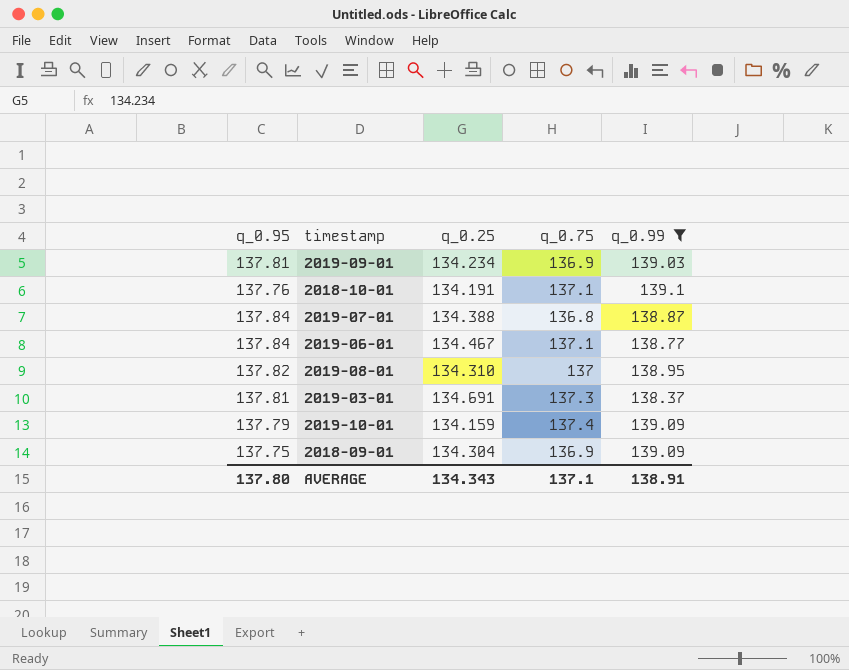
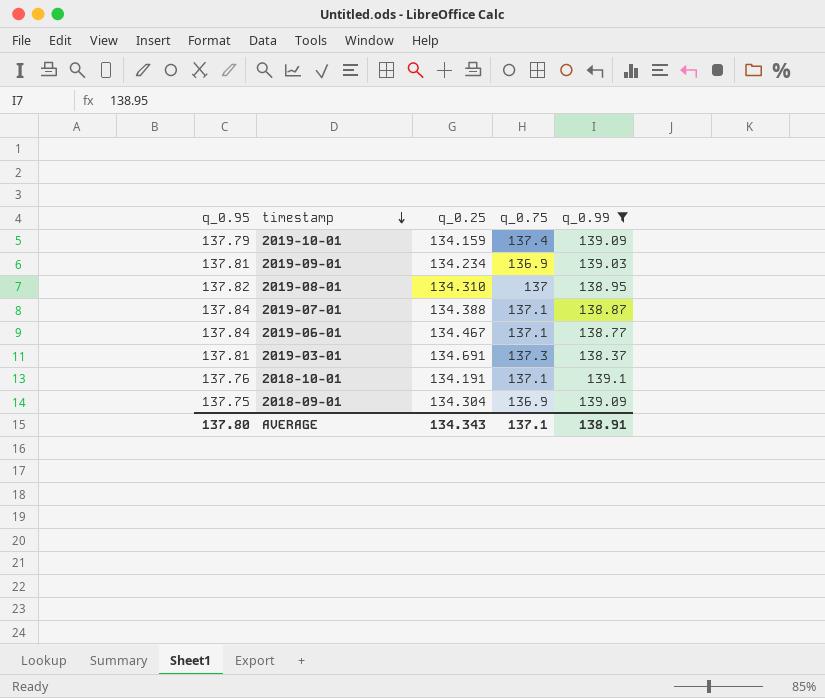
row order: none -> timestamp descending
2019-07-01 | q_0.75: 136.8 -> 137.1

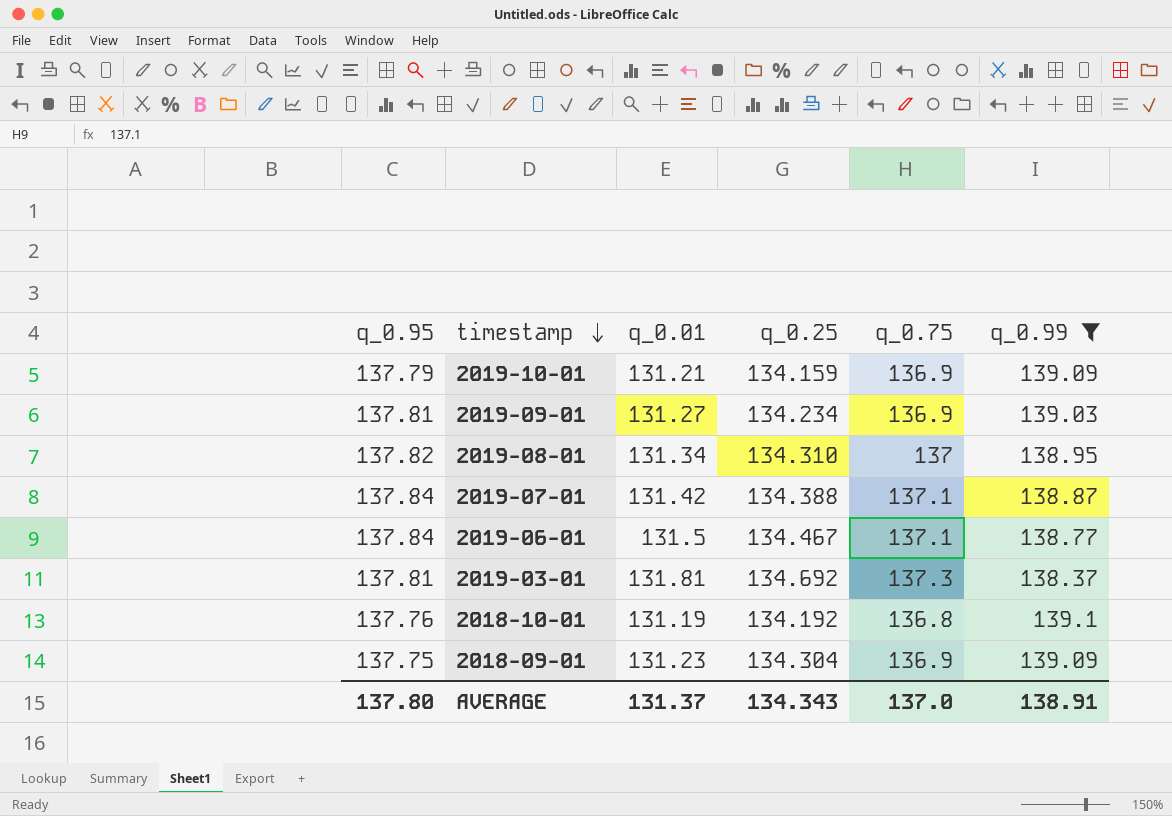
column q_0.01 | position: none -> 3
2019-10-01 | q_0.75: 137.4 -> 136.9
2019-03-01 | q_0.25: 134.691 -> 134.692
2018-10-01 | q_0.25: 134.191 -> 134.192
2018-10-01 | q_0.75: 137.1 -> 136.8
AVERAGE | q_0.75: 137.1 -> 137.0

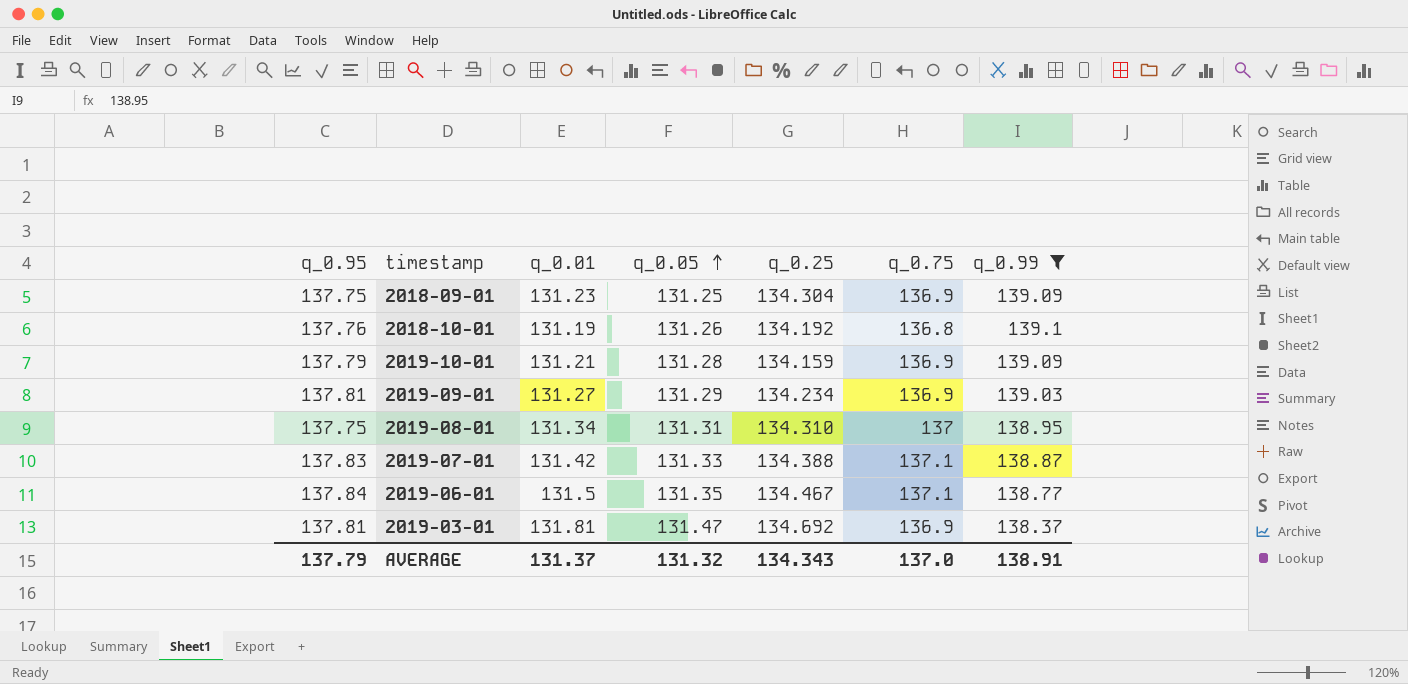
row order: timestamp descending -> q_0.05 ascending
column q_0.05 | position: none -> 4
2019-08-01 | q_0.95: 137.82 -> 137.75
2019-07-01 | q_0.95: 137.84 -> 137.83
2019-03-01 | q_0.75: 137.3 -> 136.9
AVERAGE | q_0.95: 137.80 -> 137.79

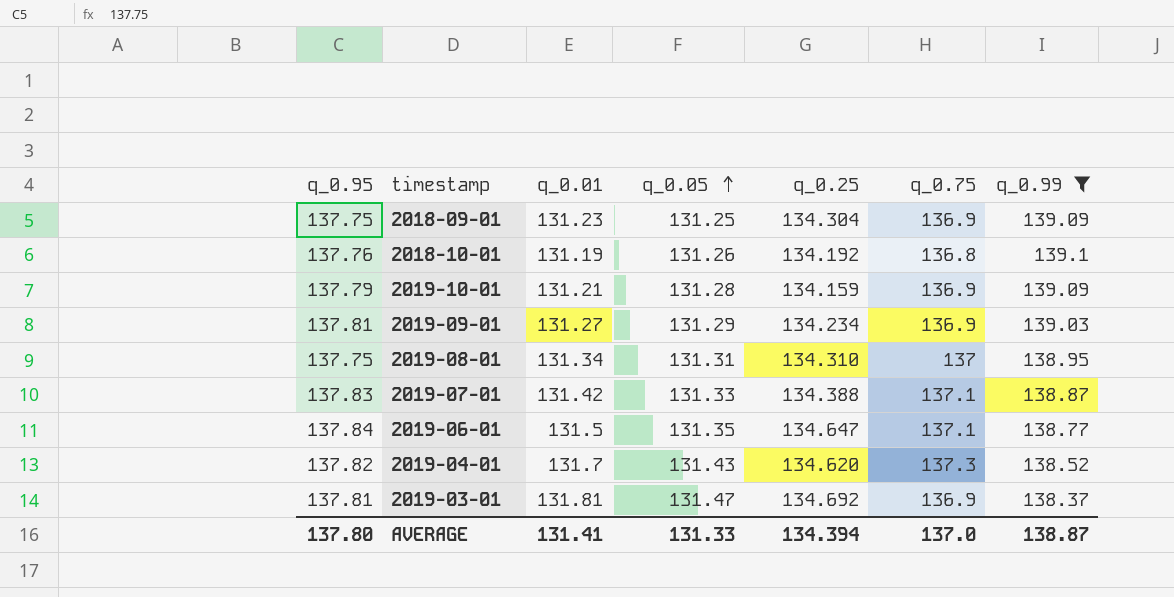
2019-06-01 | q_0.25: 134.467 -> 134.647
row 2019-04-01: none -> 137.82 | 131.7 | 131.43 | 134.620 | 137.3 | 138.52
AVERAGE | q_0.95: 137.79 -> 137.80
AVERAGE | q_0.01: 131.37 -> 131.41
AVERAGE | q_0.05: 131.32 -> 131.33
AVERAGE | q_0.25: 134.343 -> 134.394
AVERAGE | q_0.99: 138.91 -> 138.87

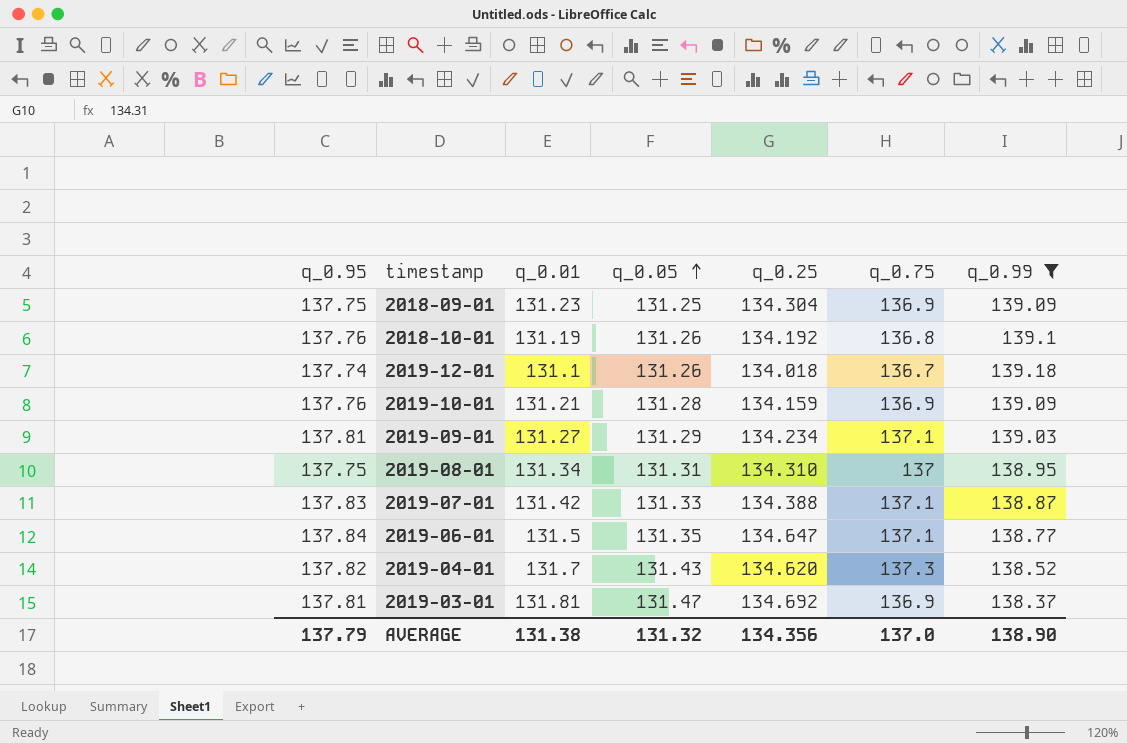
row 2019-12-01: none -> 137.74 | 131.1 | 131.26 | 134.018 | 136.7 | 139.18
2019-10-01 | q_0.95: 137.79 -> 137.76
2019-09-01 | q_0.75: 136.9 -> 137.1
AVERAGE | q_0.95: 137.80 -> 137.79
AVERAGE | q_0.01: 131.41 -> 131.38
AVERAGE | q_0.05: 131.33 -> 131.32
AVERAGE | q_0.25: 134.394 -> 134.356
AVERAGE | q_0.99: 138.87 -> 138.90

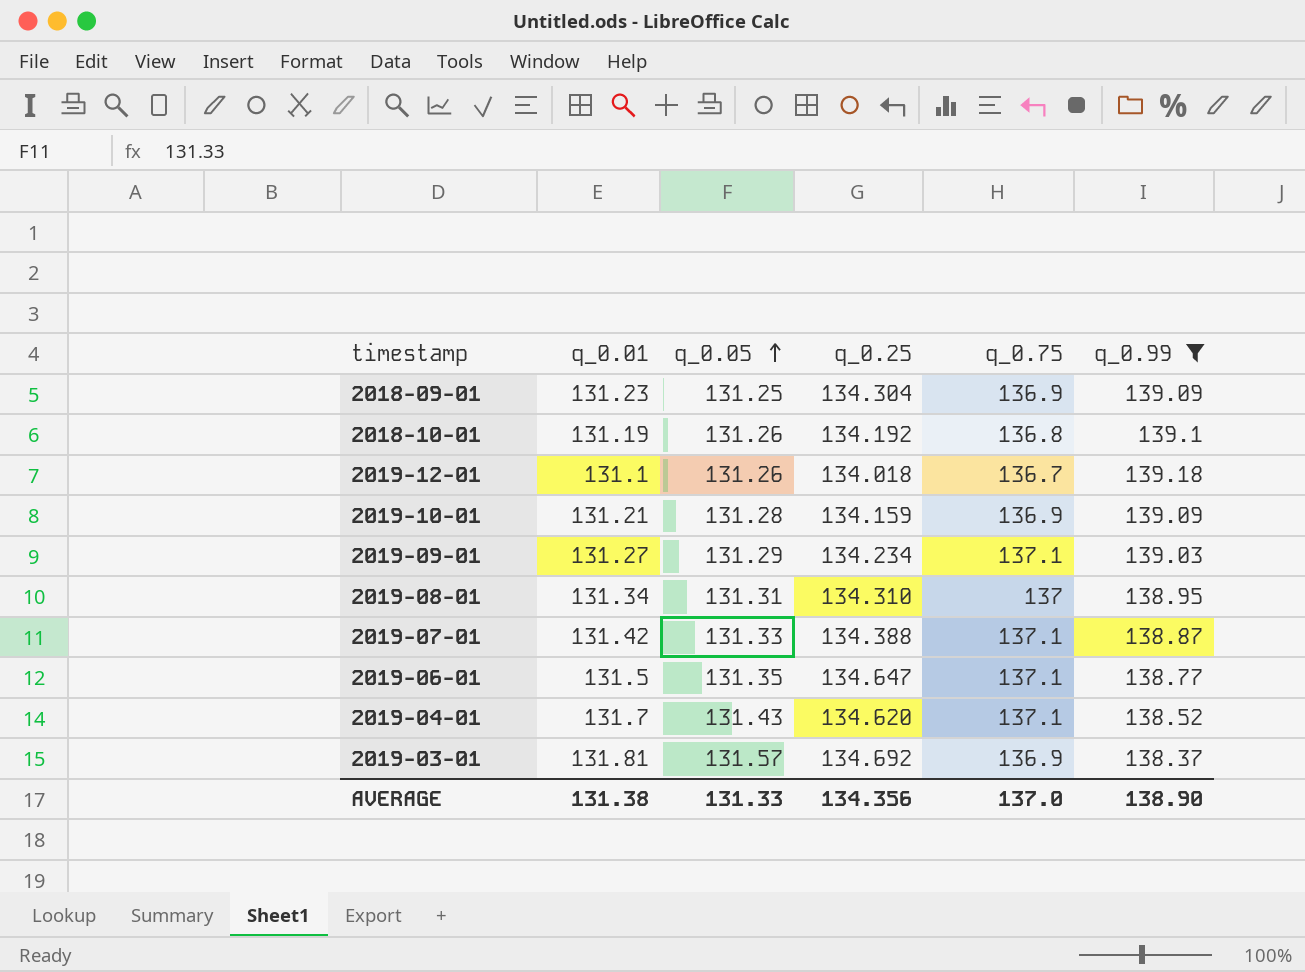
column q_0.95 | position: 1 -> none
2019-04-01 | q_0.75: 137.3 -> 137.1
2019-03-01 | q_0.05: 131.47 -> 131.57
AVERAGE | q_0.05: 131.32 -> 131.33

